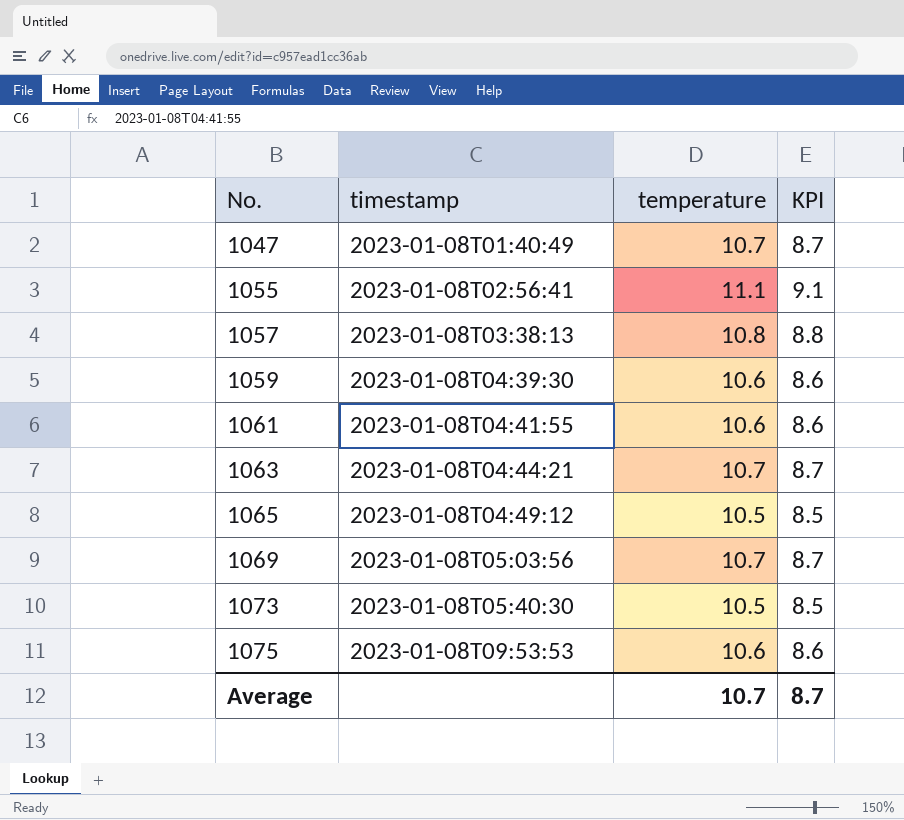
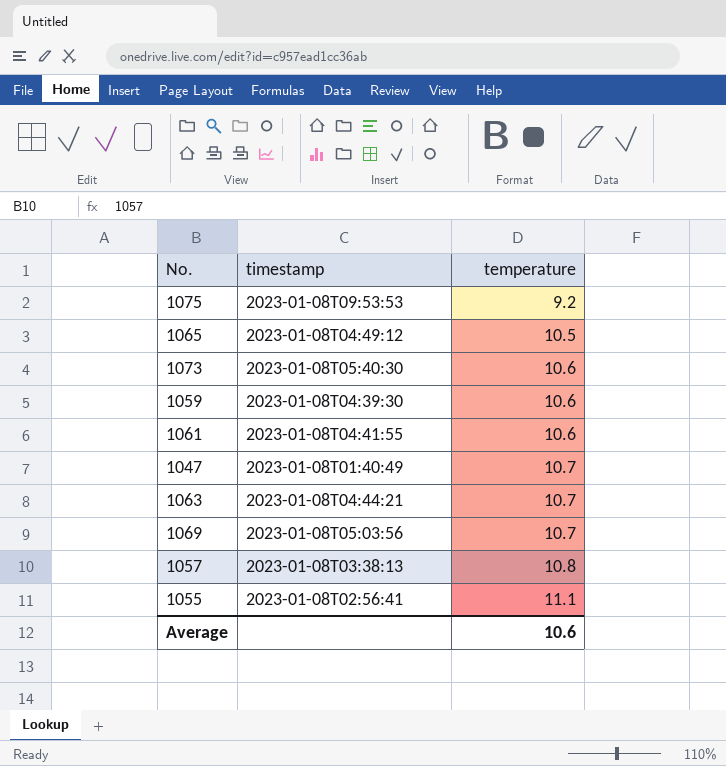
row order: No. ascending -> temperature ascending
column KPI | formula: [temperature] - 2 -> none
1075 | temperature: 10.6 -> 9.2
1073 | temperature: 10.5 -> 10.6
Average | temperature: 10.7 -> 10.6

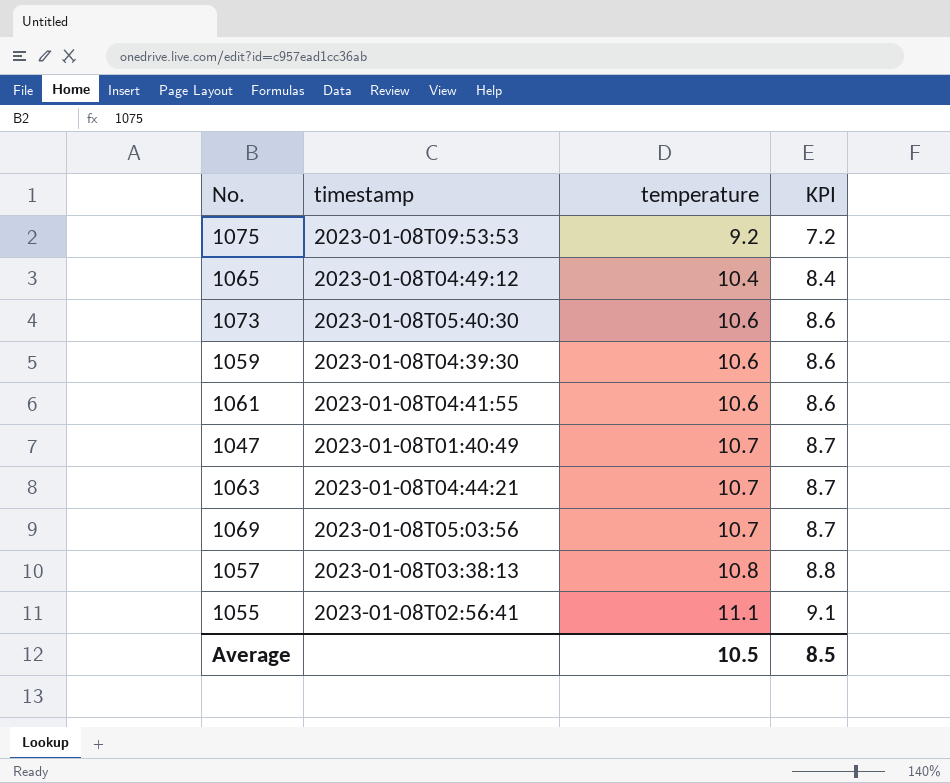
column KPI | formula: none -> [temperature] - 2
1065 | temperature: 10.5 -> 10.4
Average | temperature: 10.6 -> 10.5

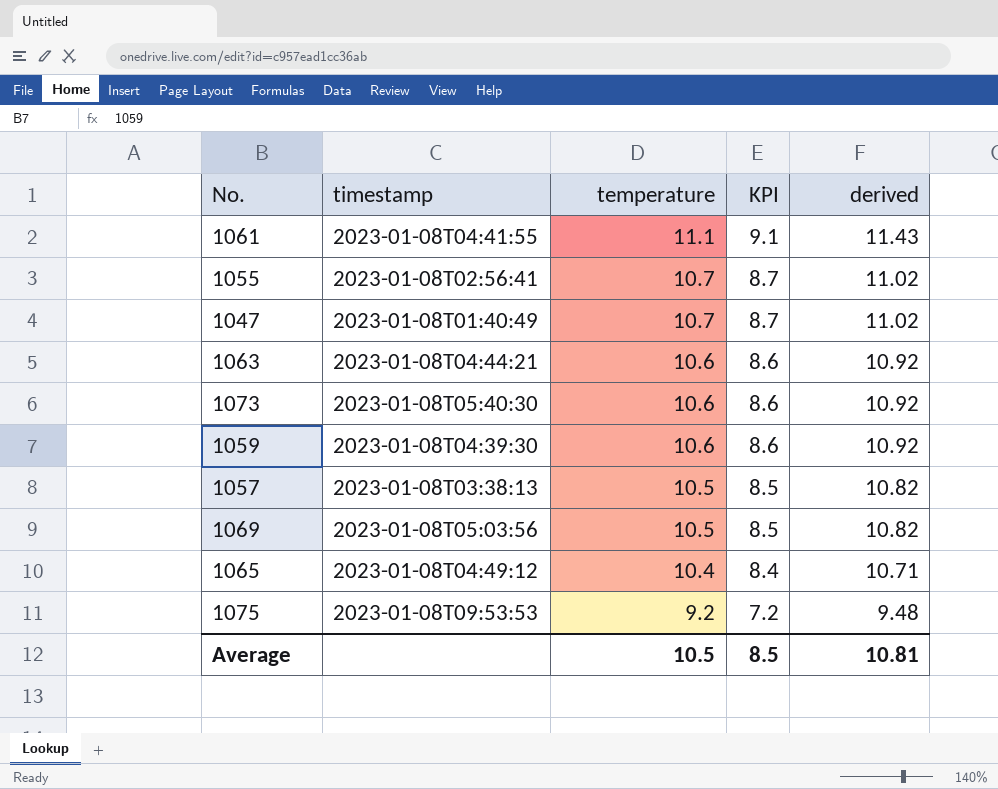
row order: temperature ascending -> temperature descending
column derived | formula: none -> [temperature] * 1.03
1061 | temperature: 10.6 -> 11.1
1061 | KPI: 8.6 -> 9.1
1055 | temperature: 11.1 -> 10.7
1055 | KPI: 9.1 -> 8.7
1063 | temperature: 10.7 -> 10.6
1063 | KPI: 8.7 -> 8.6
1057 | temperature: 10.8 -> 10.5
1057 | KPI: 8.8 -> 8.5
1069 | temperature: 10.7 -> 10.5
1069 | KPI: 8.7 -> 8.5

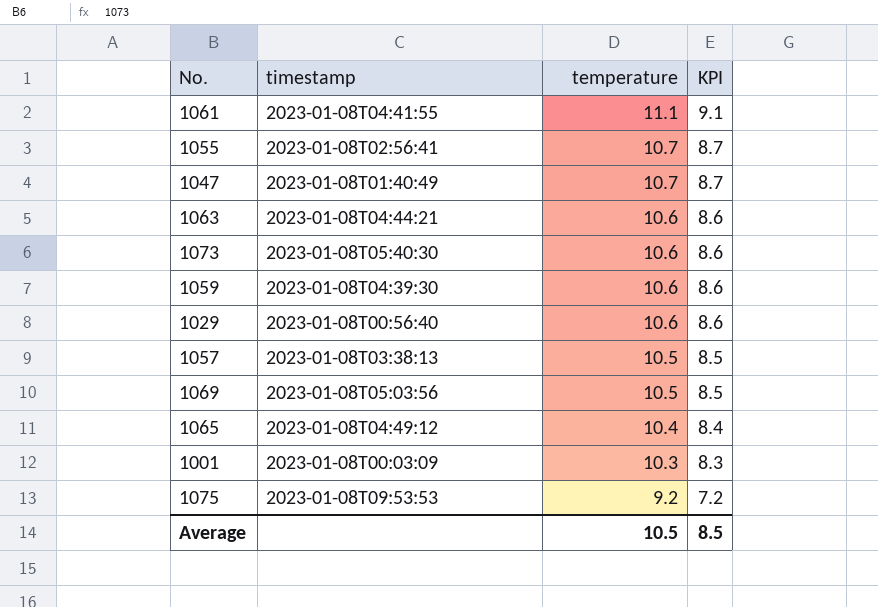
column derived | formula: [temperature] * 1.03 -> none
row 1029: none -> 2023-01-08T00:56:40 | 10.6 | 8.6
row 1001: none -> 2023-01-08T00:03:09 | 10.3 | 8.3

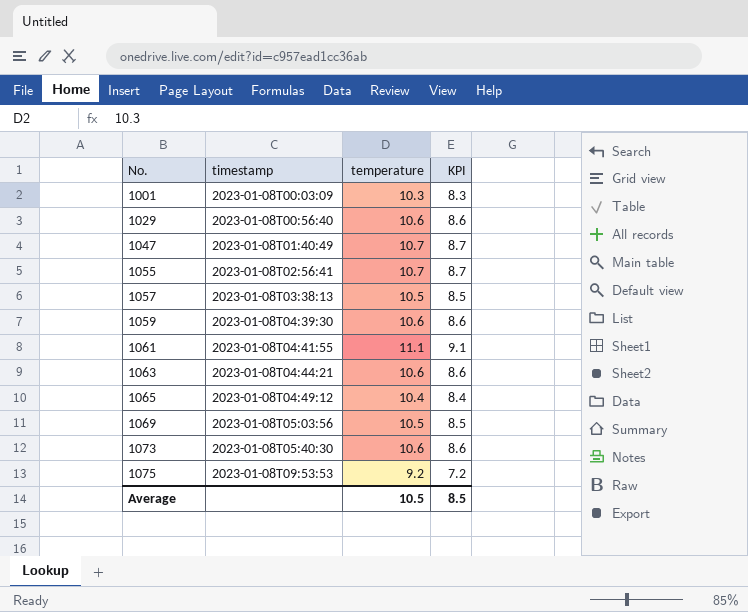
row order: temperature descending -> No. ascending

